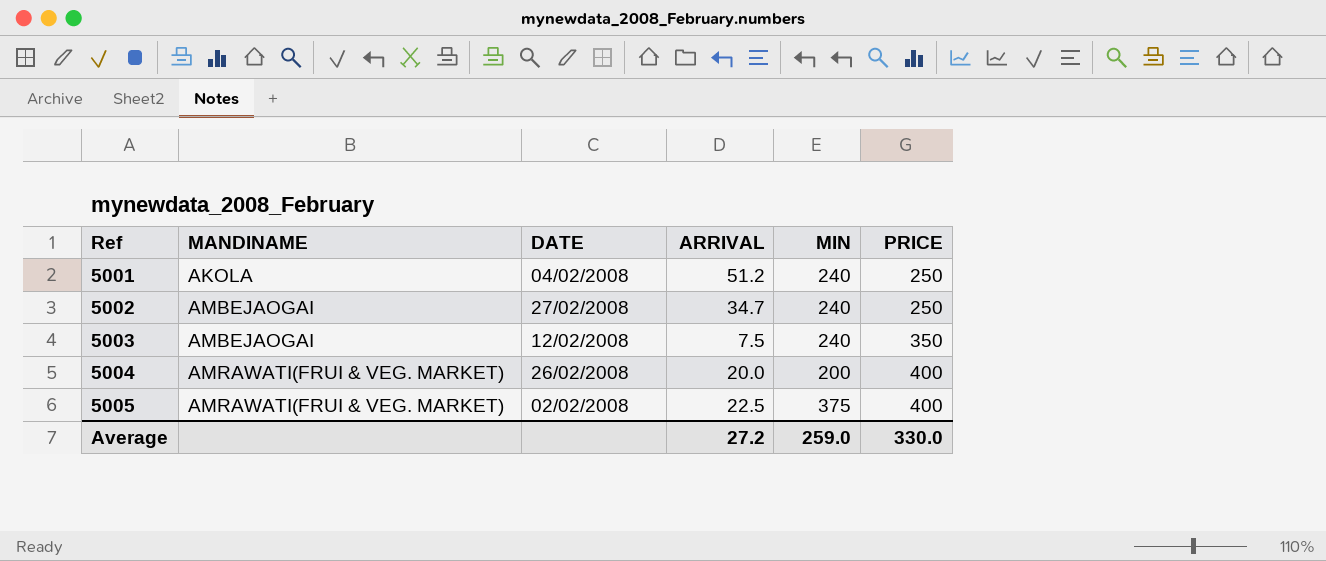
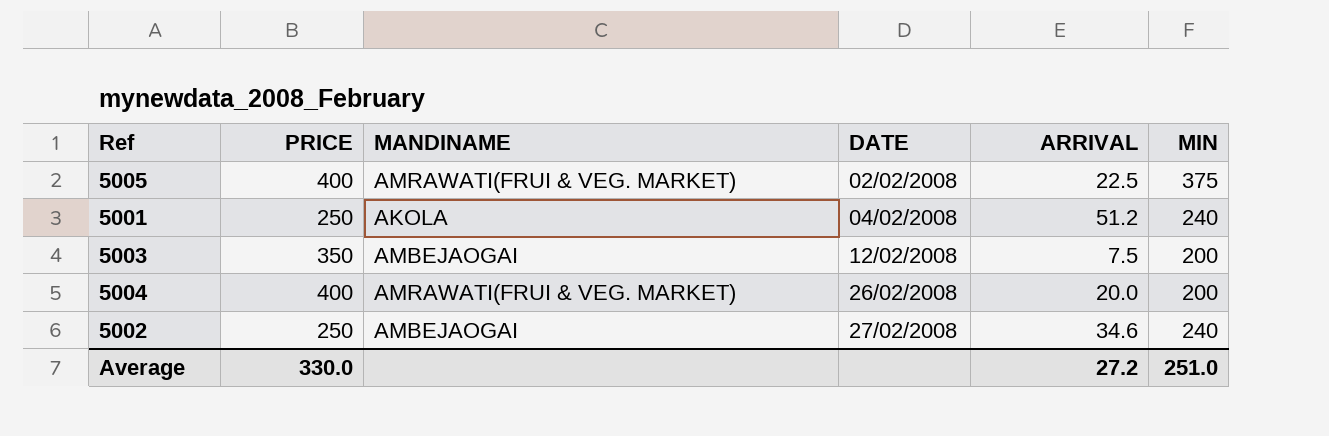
row order: Ref ascending -> DATE ascending
column PRICE | position: 6 -> 2
5003 | MIN: 240 -> 200
5002 | ARRIVAL: 34.7 -> 34.6
Average | MIN: 259.0 -> 251.0

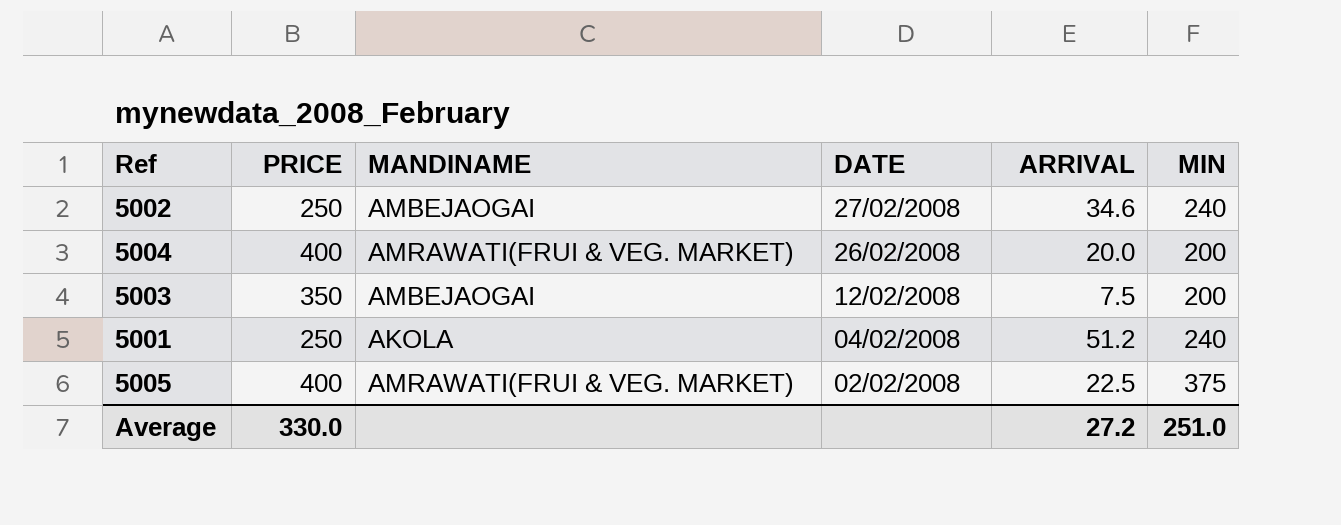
row order: DATE ascending -> DATE descending

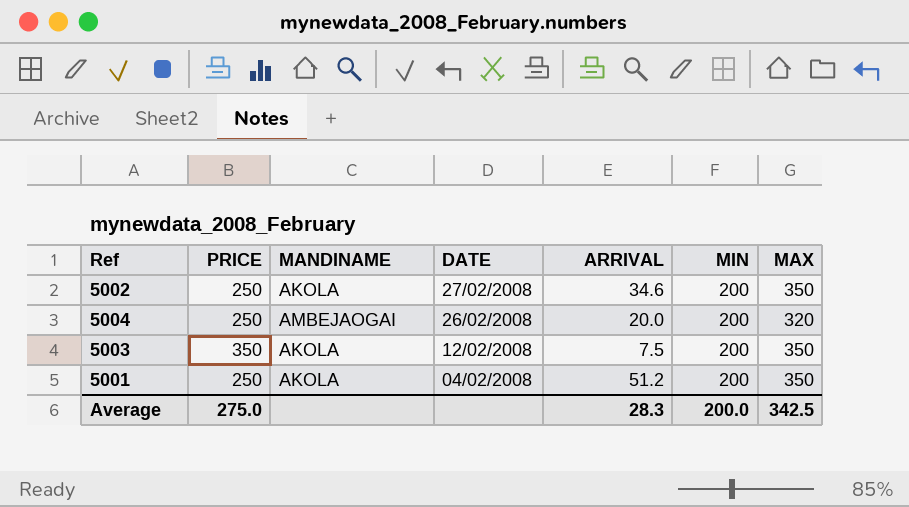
column MAX | position: none -> 7
row 5005: 400 | AMRAWATI(FRUI & VEG. MARKET) | 02/02/2008 | 22.5 | 375 -> none
5002 | MANDINAME: AMBEJAOGAI -> AKOLA
5002 | MIN: 240 -> 200
5004 | PRICE: 400 -> 250
5004 | MANDINAME: AMRAWATI(FRUI & VEG. MARKET) -> AMBEJAOGAI
5003 | MANDINAME: AMBEJAOGAI -> AKOLA
5001 | MIN: 240 -> 200
Average | PRICE: 330.0 -> 275.0
Average | ARRIVAL: 27.2 -> 28.3
Average | MIN: 251.0 -> 200.0

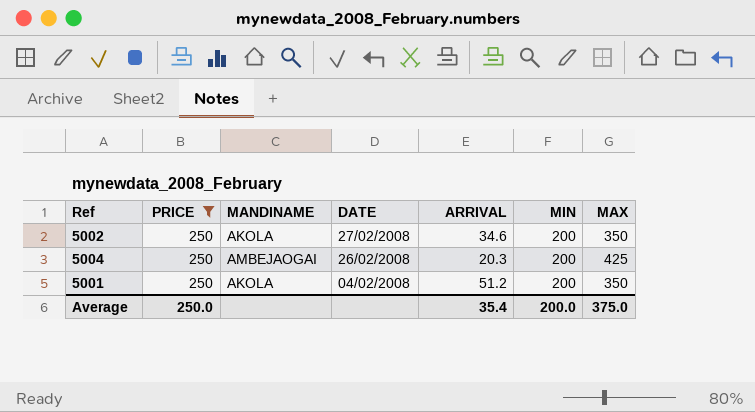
filter: none -> PRICE = 250
5004 | ARRIVAL: 20.0 -> 20.3
5004 | MAX: 320 -> 425
Average | PRICE: 275.0 -> 250.0
Average | ARRIVAL: 28.3 -> 35.4
Average | MAX: 342.5 -> 375.0

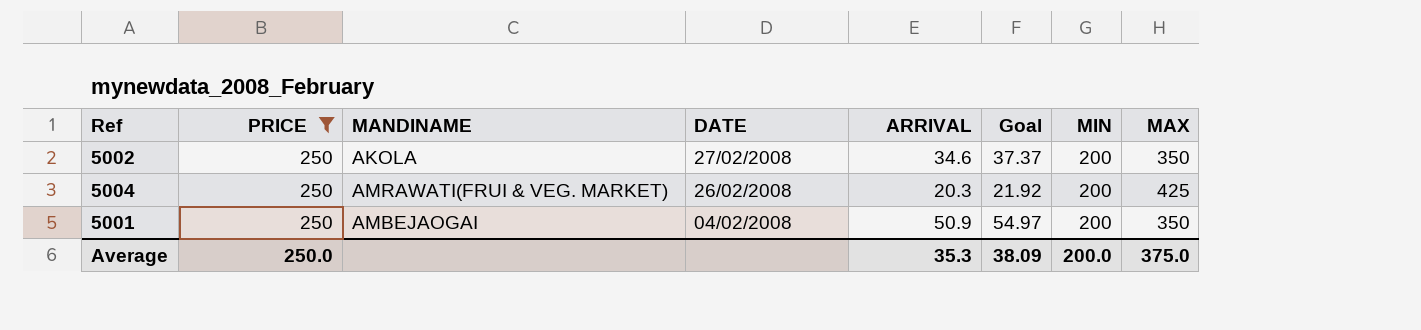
column Goal | formula: none -> [ARRIVAL] * 1.08
5004 | MANDINAME: AMBEJAOGAI -> AMRAWATI(FRUI & VEG. MARKET)
5001 | MANDINAME: AKOLA -> AMBEJAOGAI
5001 | ARRIVAL: 51.2 -> 50.9
Average | ARRIVAL: 35.4 -> 35.3

